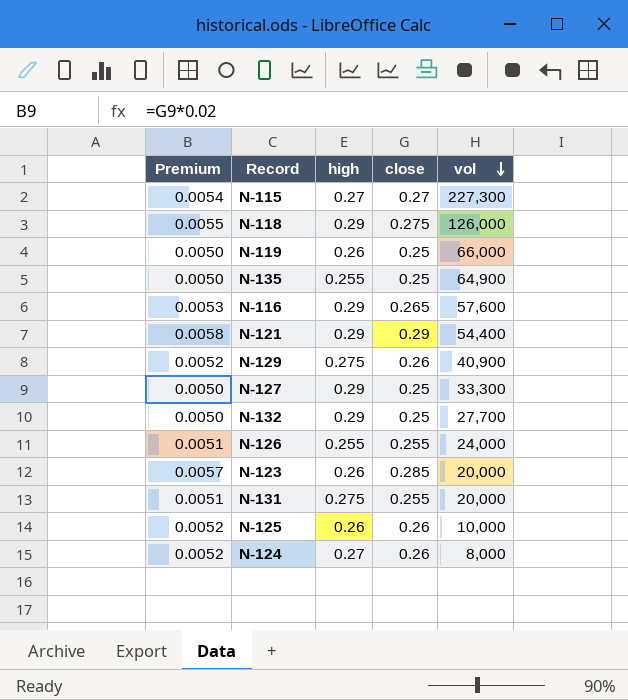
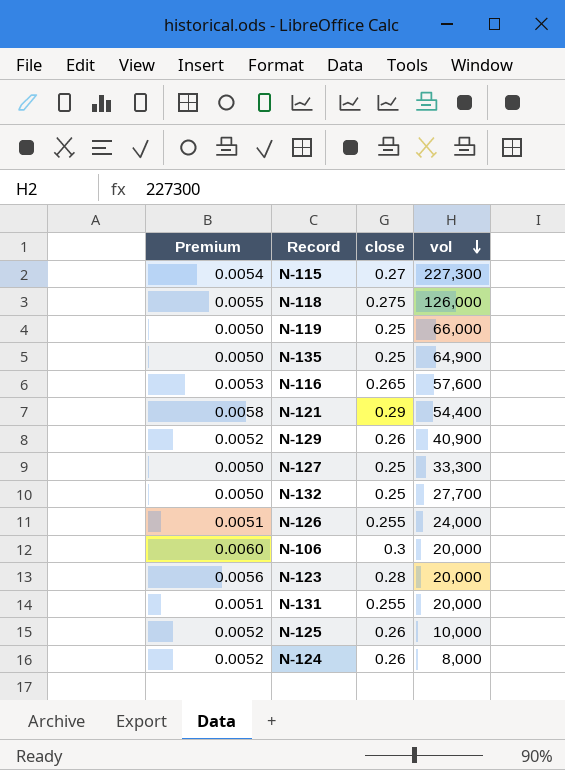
column high | position: 3 -> none
row N-106: none -> 0.0060 | 0.3 | 20,000
N-123 | Premium: 0.0057 -> 0.0056
N-123 | close: 0.285 -> 0.28

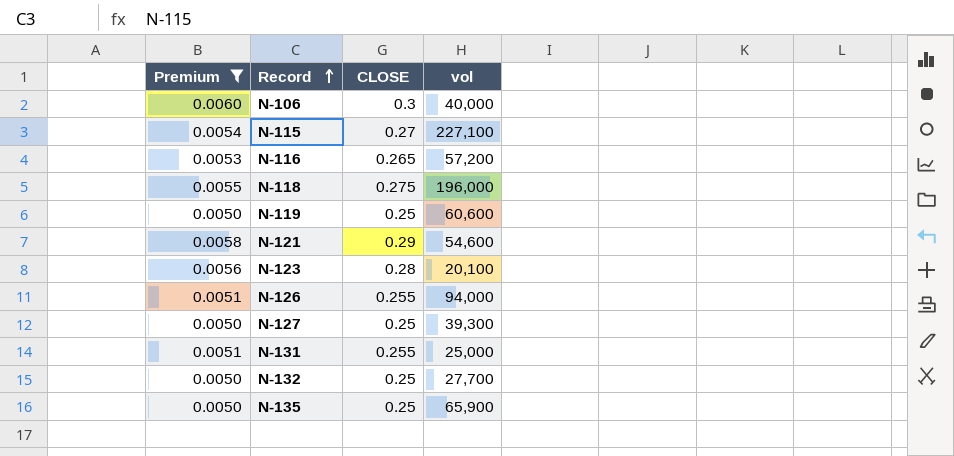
filter: none -> Premium != 0.0052
row order: vol descending -> Record ascending
column name: close -> CLOSE
N-106 | vol: 20,000 -> 40,000
N-115 | vol: 227,300 -> 227,100
N-116 | vol: 57,600 -> 57,200
N-118 | vol: 126,000 -> 196,000
N-119 | vol: 66,000 -> 60,600
N-121 | vol: 54,400 -> 54,600
N-123 | vol: 20,000 -> 20,100
N-126 | vol: 24,000 -> 94,000
N-127 | vol: 33,300 -> 39,300
N-131 | vol: 20,000 -> 25,000
N-135 | vol: 64,900 -> 65,900

